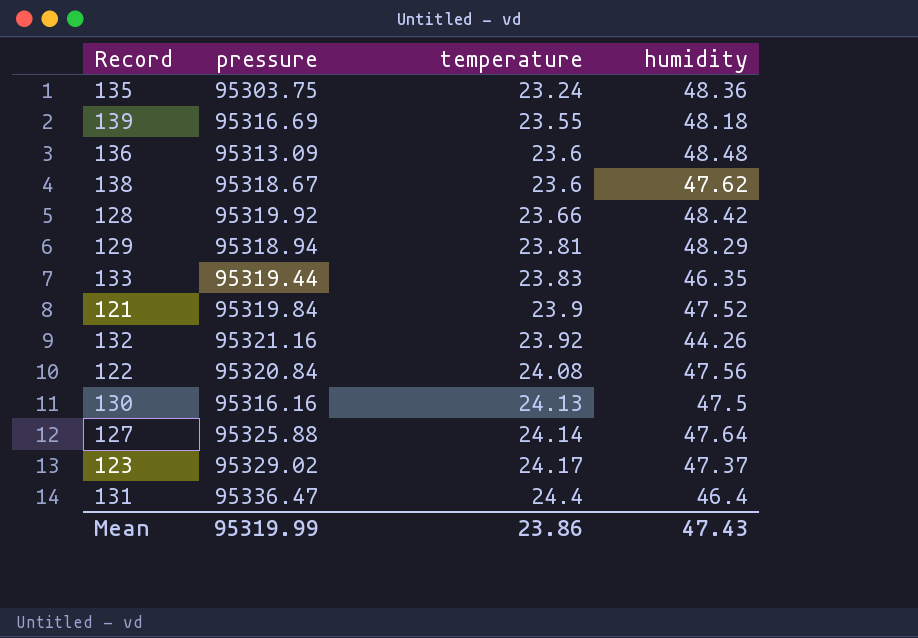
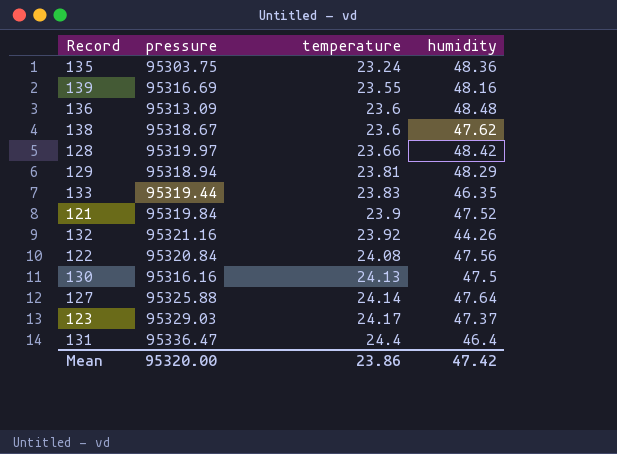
139 | humidity: 48.18 -> 48.16
128 | pressure: 95319.92 -> 95319.97
123 | pressure: 95329.02 -> 95329.03
Mean | pressure: 95319.99 -> 95320.00
Mean | humidity: 47.43 -> 47.42

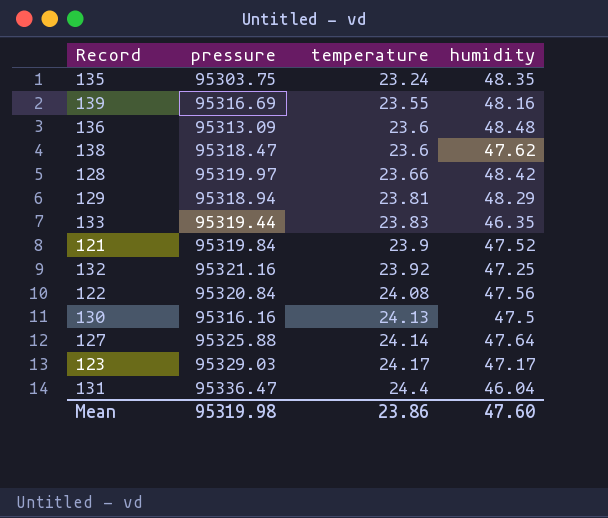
135 | humidity: 48.36 -> 48.35
138 | pressure: 95318.67 -> 95318.47
132 | humidity: 44.26 -> 47.25
123 | humidity: 47.37 -> 47.17
131 | humidity: 46.4 -> 46.04
Mean | pressure: 95320.00 -> 95319.98
Mean | humidity: 47.42 -> 47.60

